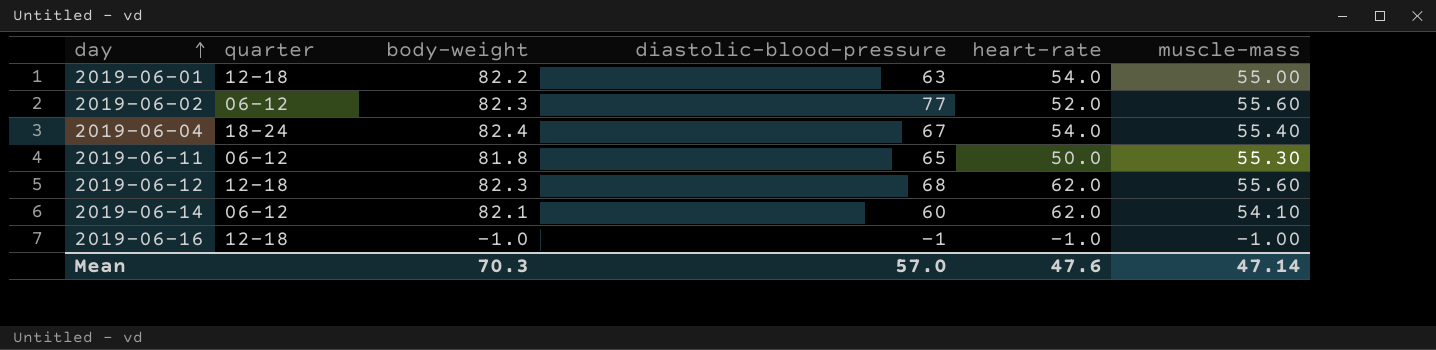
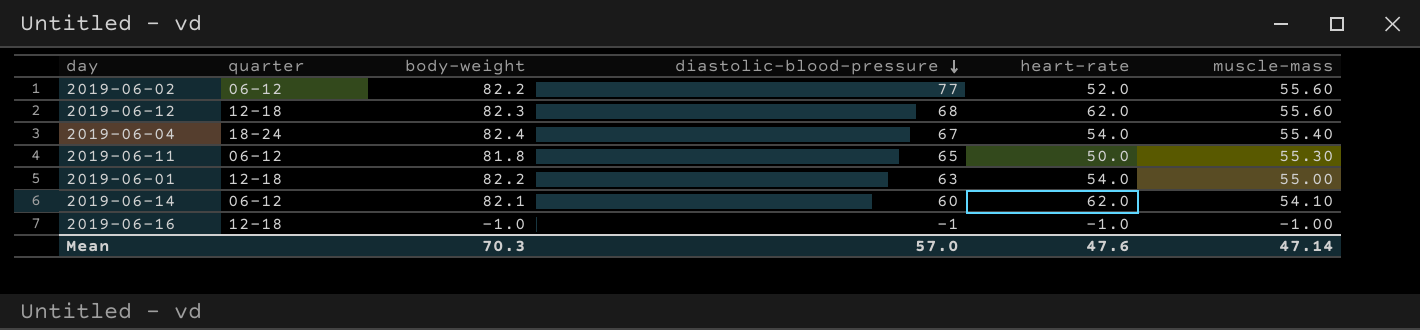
row order: day ascending -> diastolic-blood-pressure descending
2019-06-02 | body-weight: 82.3 -> 82.2

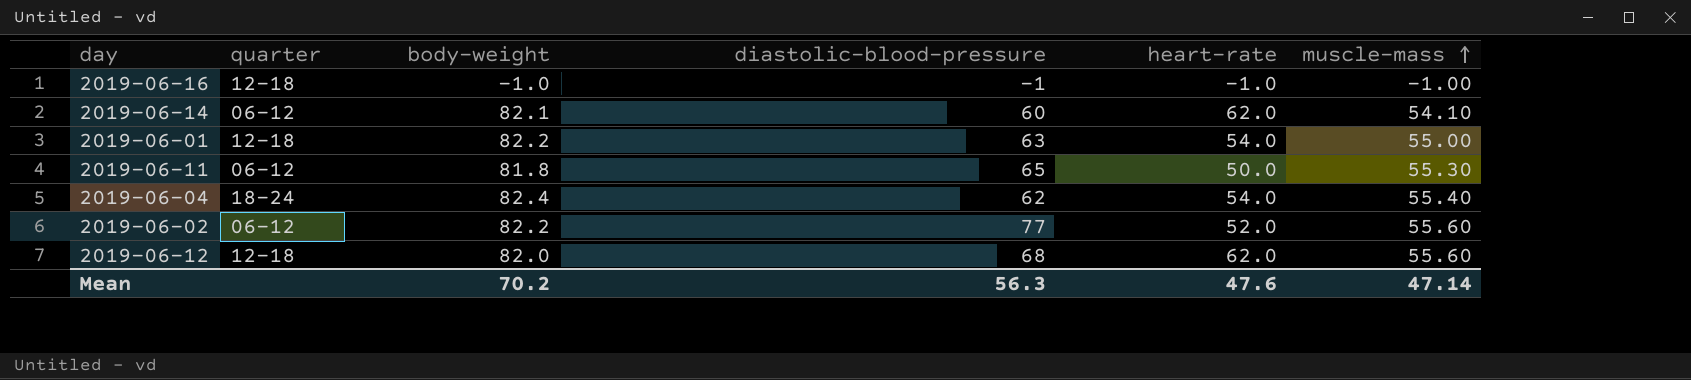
row order: diastolic-blood-pressure descending -> muscle-mass ascending
2019-06-04 | diastolic-blood-pressure: 67 -> 62
2019-06-12 | body-weight: 82.3 -> 82.0
Mean | body-weight: 70.3 -> 70.2
Mean | diastolic-blood-pressure: 57.0 -> 56.3

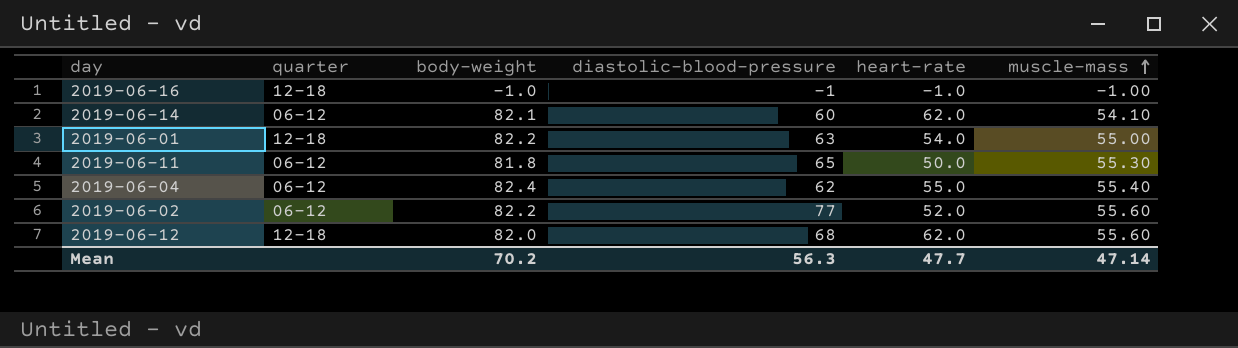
2019-06-04 | quarter: 18-24 -> 06-12
2019-06-04 | heart-rate: 54.0 -> 55.0
Mean | heart-rate: 47.6 -> 47.7

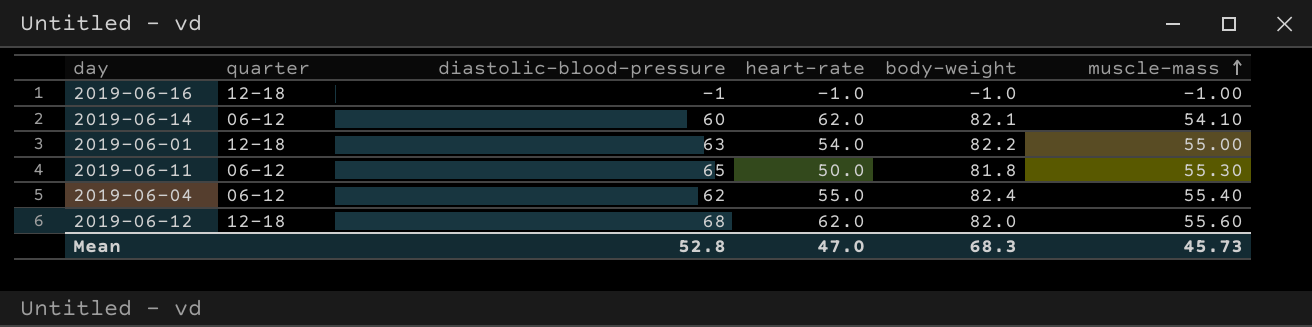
column body-weight | position: 3 -> 5
row 2019-06-02: 06-12 | 82.2 | 77 | 52.0 | 55.60 -> none
Mean | diastolic-blood-pressure: 56.3 -> 52.8
Mean | heart-rate: 47.7 -> 47.0
Mean | body-weight: 70.2 -> 68.3
Mean | muscle-mass: 47.14 -> 45.73

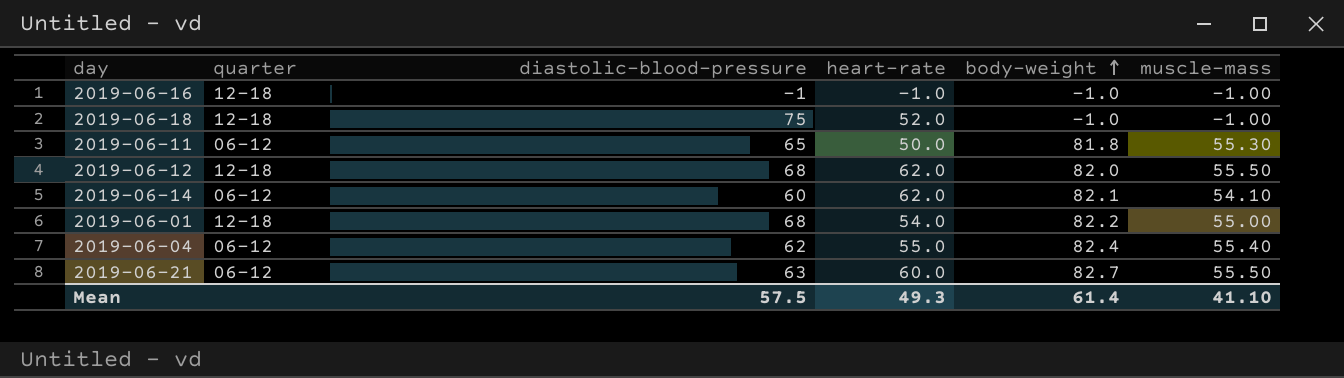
row order: muscle-mass ascending -> body-weight ascending
row 2019-06-18: none -> 12-18 | 75 | 52.0 | -1.0 | -1.00
2019-06-12 | muscle-mass: 55.60 -> 55.50
2019-06-01 | diastolic-blood-pressure: 63 -> 68
row 2019-06-21: none -> 06-12 | 63 | 60.0 | 82.7 | 55.50
Mean | diastolic-blood-pressure: 52.8 -> 57.5
Mean | heart-rate: 47.0 -> 49.3
Mean | body-weight: 68.3 -> 61.4
Mean | muscle-mass: 45.73 -> 41.10

